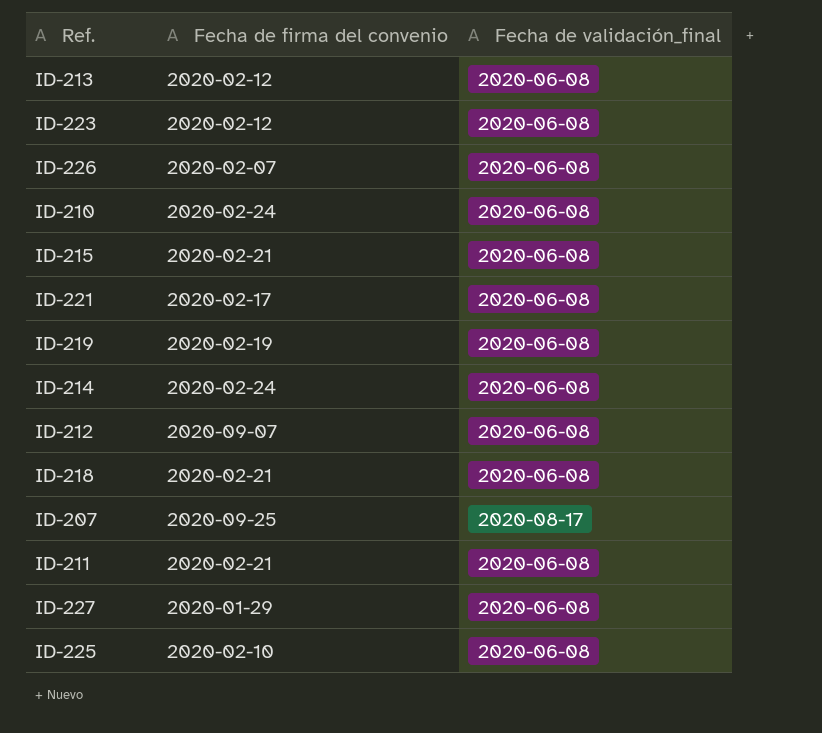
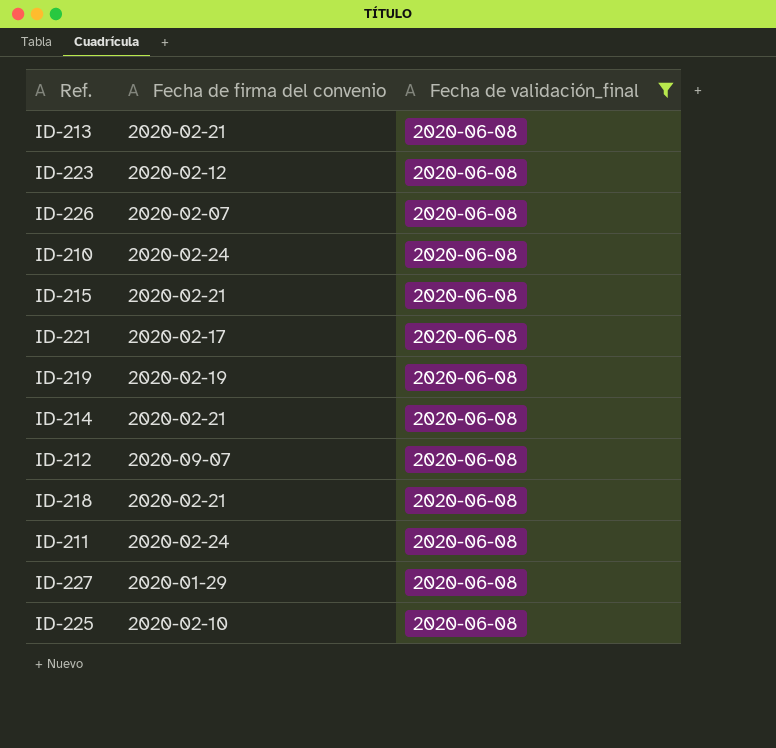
filter: none -> Fecha de validación_final = 2020-06-08
ID-213 | Fecha de firma del convenio: 2020-02-12 -> 2020-02-21
ID-214 | Fecha de firma del convenio: 2020-02-24 -> 2020-02-21
ID-211 | Fecha de firma del convenio: 2020-02-21 -> 2020-02-24

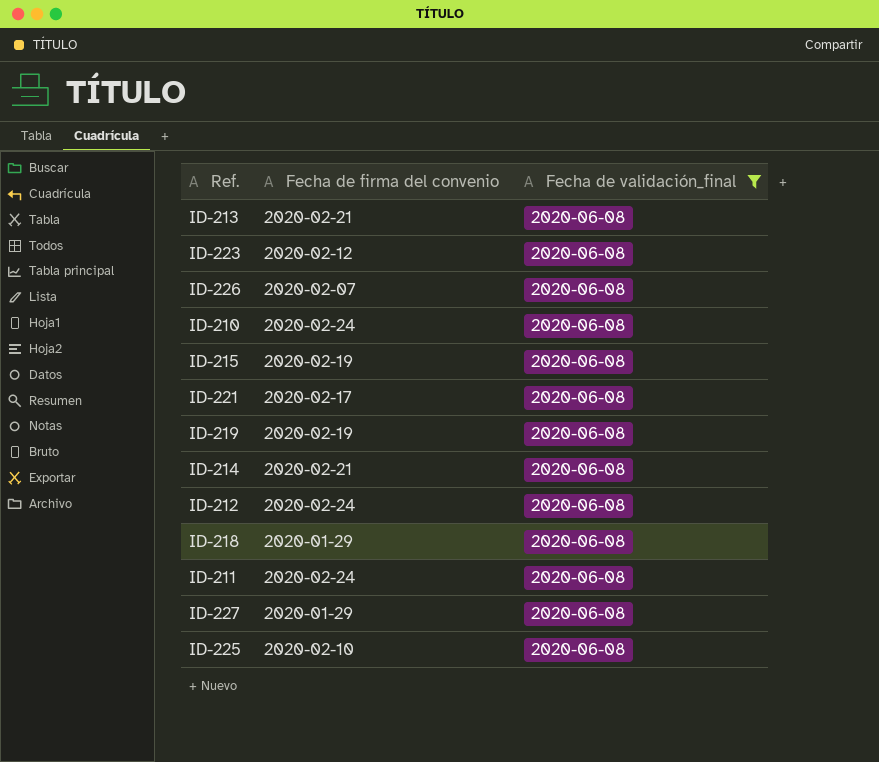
ID-215 | Fecha de firma del convenio: 2020-02-21 -> 2020-02-19
ID-212 | Fecha de firma del convenio: 2020-09-07 -> 2020-02-24
ID-218 | Fecha de firma del convenio: 2020-02-21 -> 2020-01-29

